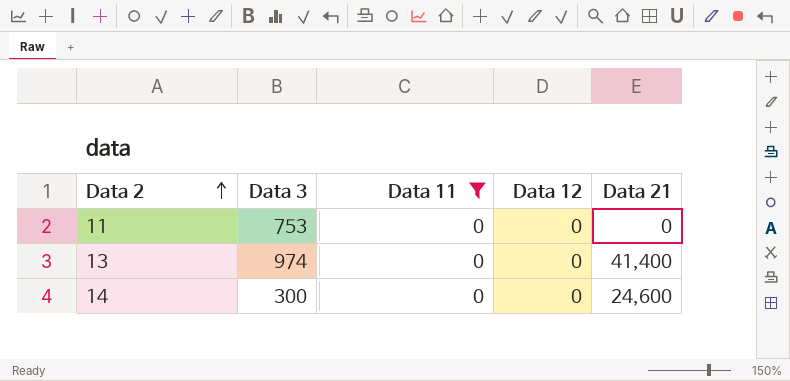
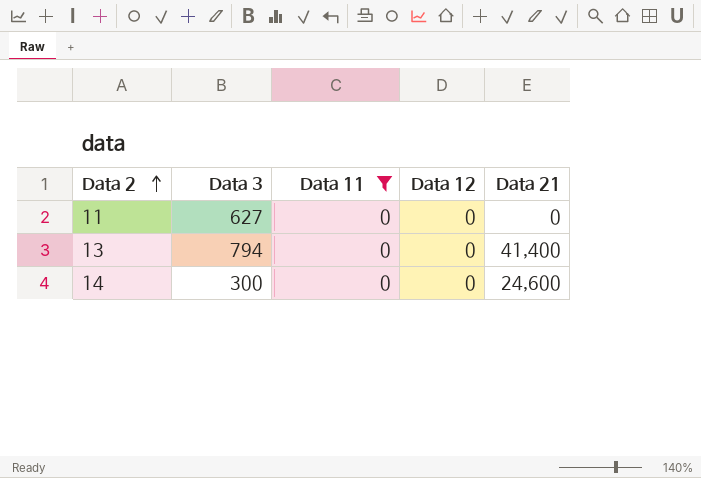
11 | Data 3: 753 -> 627
13 | Data 3: 974 -> 794

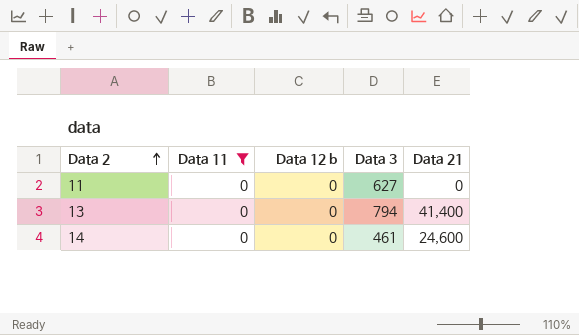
column name: Data 12 -> Data 12 b
column Data 3 | position: 2 -> 4
14 | Data 3: 300 -> 461

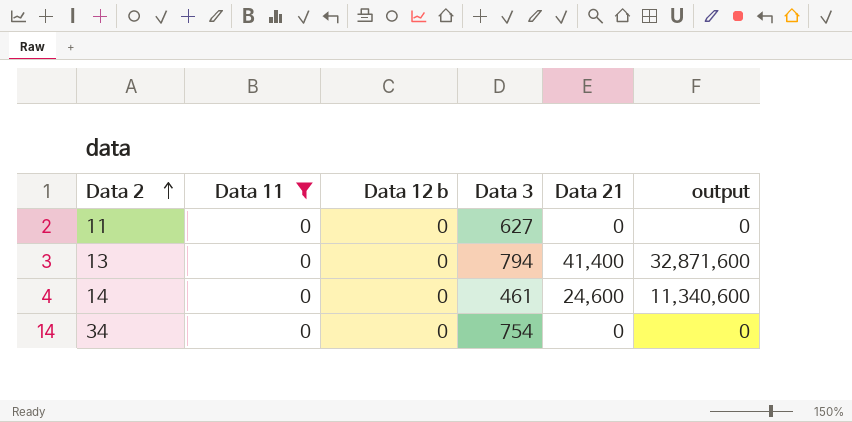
column output | formula: none -> [Data 3] * [Data 21]
row 34: none -> 0 | 0 | 754 | 0 | 0

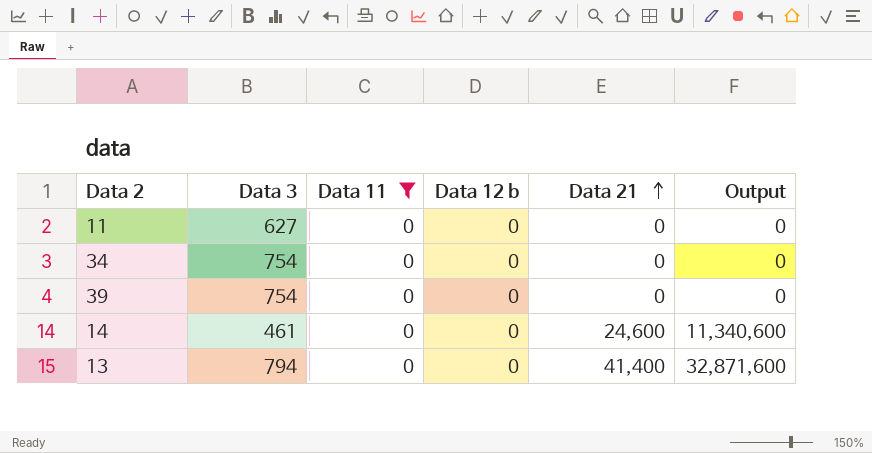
row order: Data 2 ascending -> Data 21 ascending
column Data 3 | position: 4 -> 2
column name: output -> Output
row 39: none -> 754 | 0 | 0 | 0 | 0

